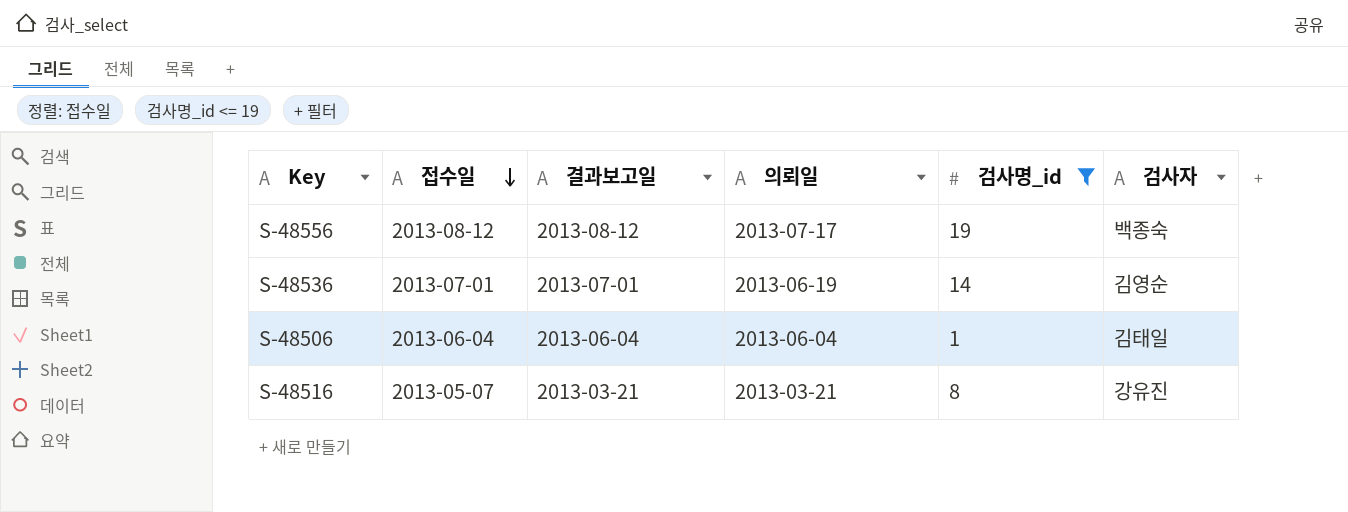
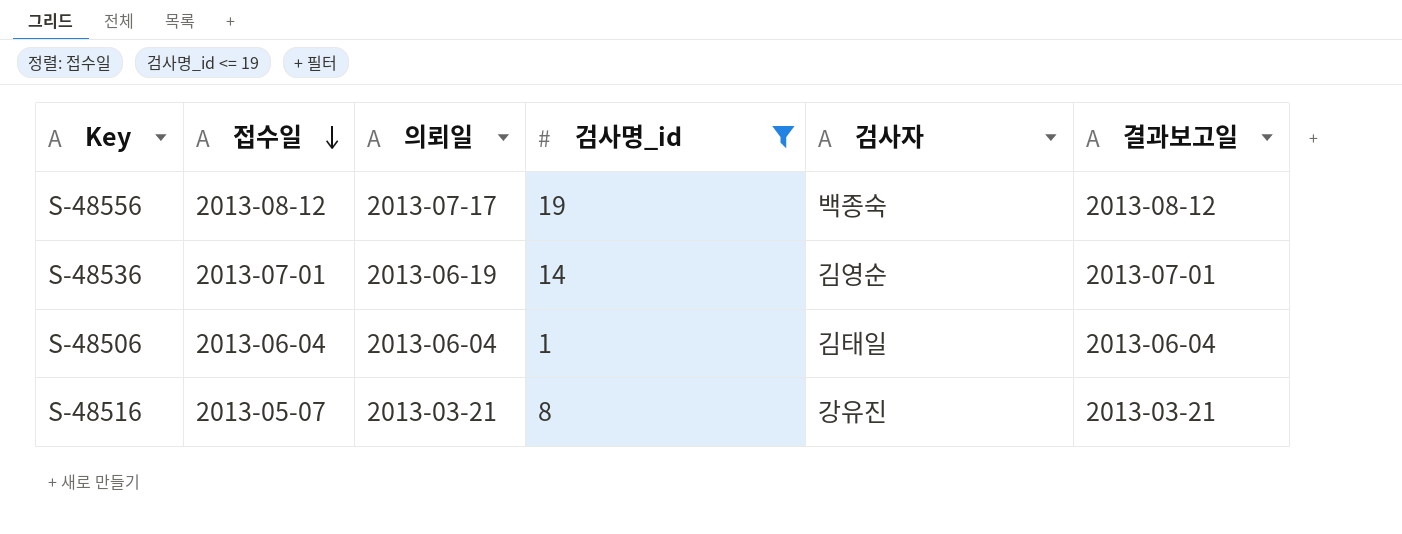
column 결과보고일 | position: 3 -> 6

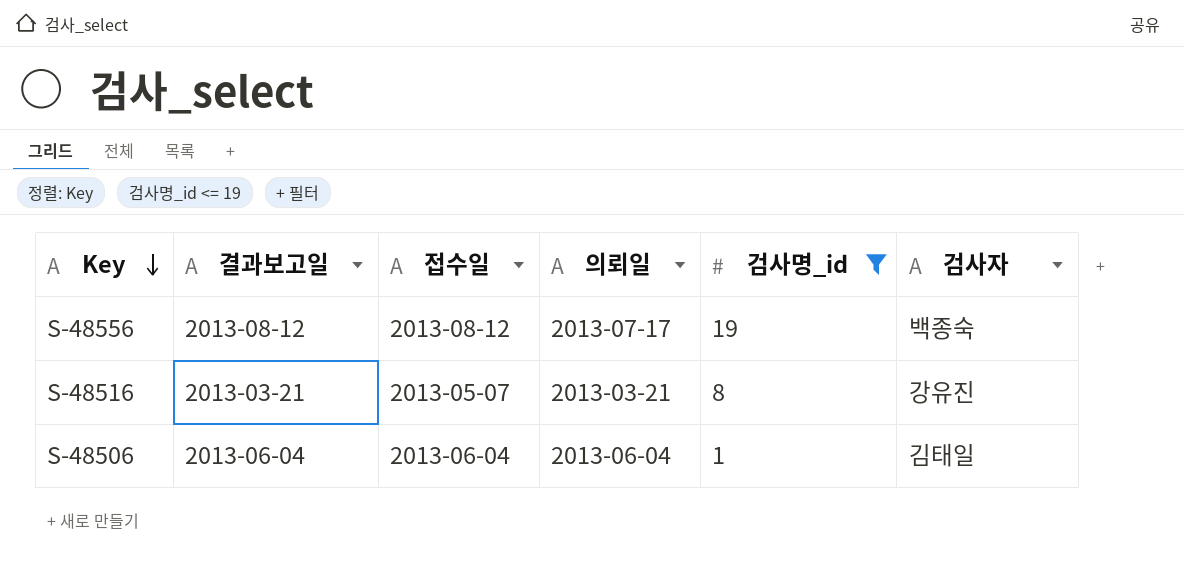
row order: 접수일 descending -> Key descending
column 결과보고일 | position: 6 -> 2
row S-48536: 2013-07-01 | 2013-06-19 | 14 | 김영순 | 2013-07-01 -> none

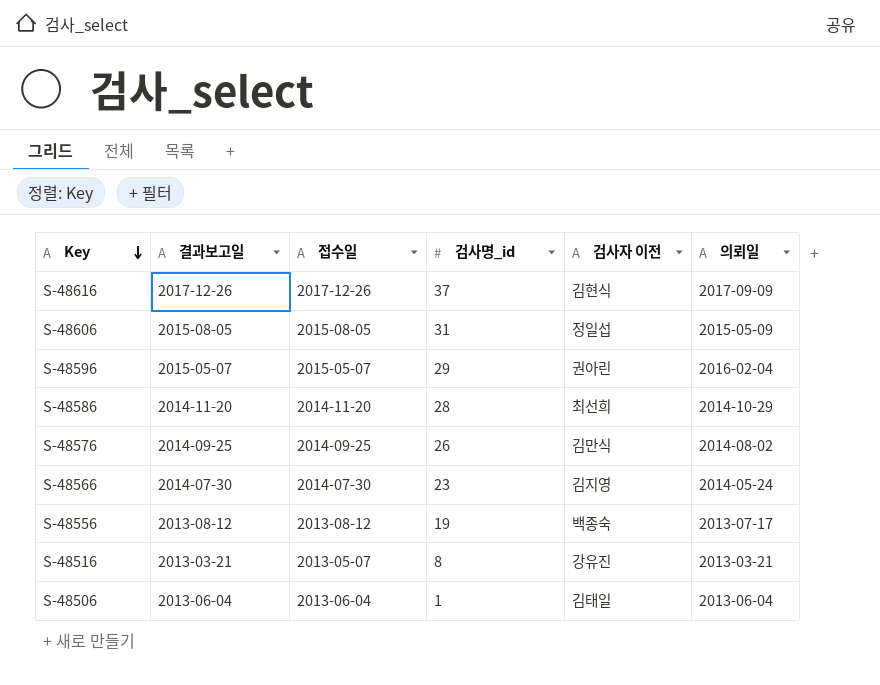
filter: 검사명_id <= 19 -> none
column name: 검사자 -> 검사자 이전
column 의뢰일 | position: 4 -> 6

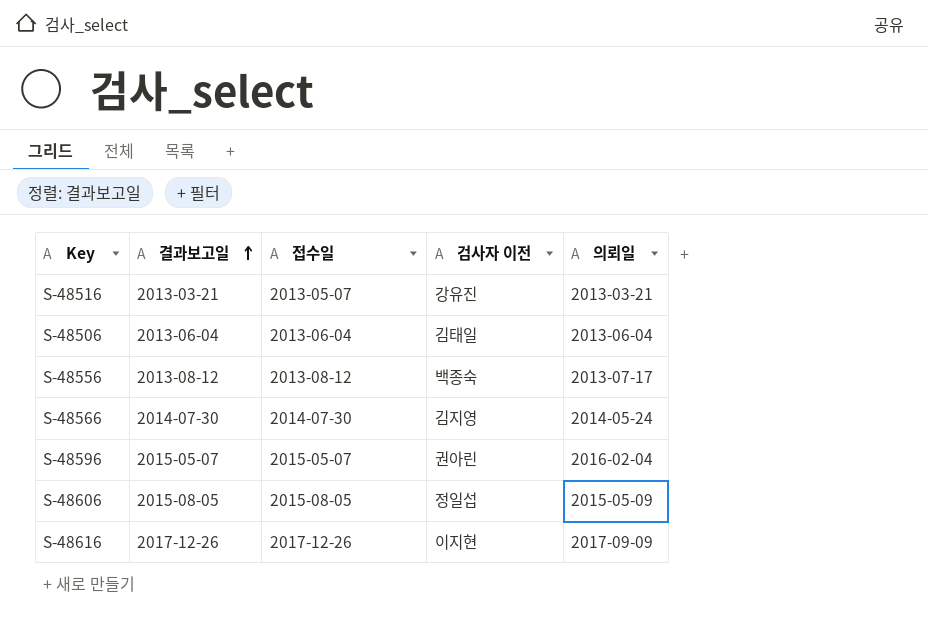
row order: Key descending -> 결과보고일 ascending
column 검사명_id | position: 4 -> none
row S-48586: 2014-11-20 | 2014-11-20 | 28 | 최선희 | 2014-10-29 -> none
row S-48576: 2014-09-25 | 2014-09-25 | 26 | 김만식 | 2014-08-02 -> none
S-48616 | 검사자 이전: 김현식 -> 이지현

